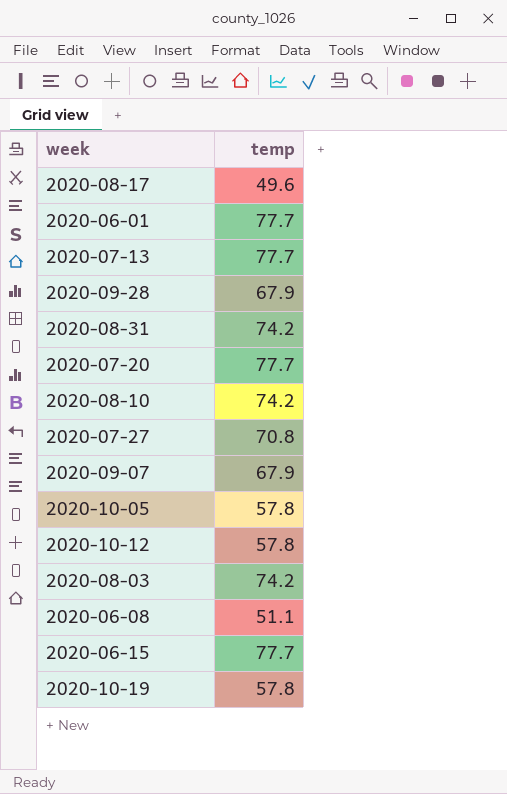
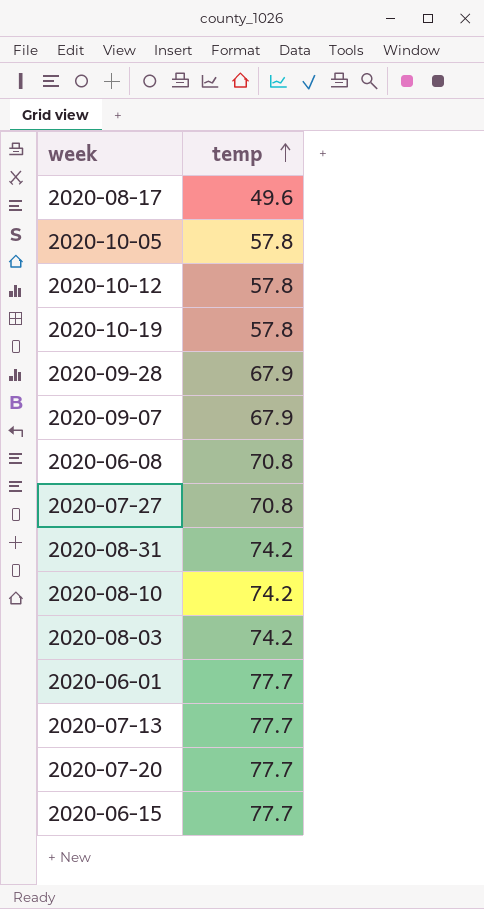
row order: none -> temp ascending
2020-06-08 | temp: 51.1 -> 70.8

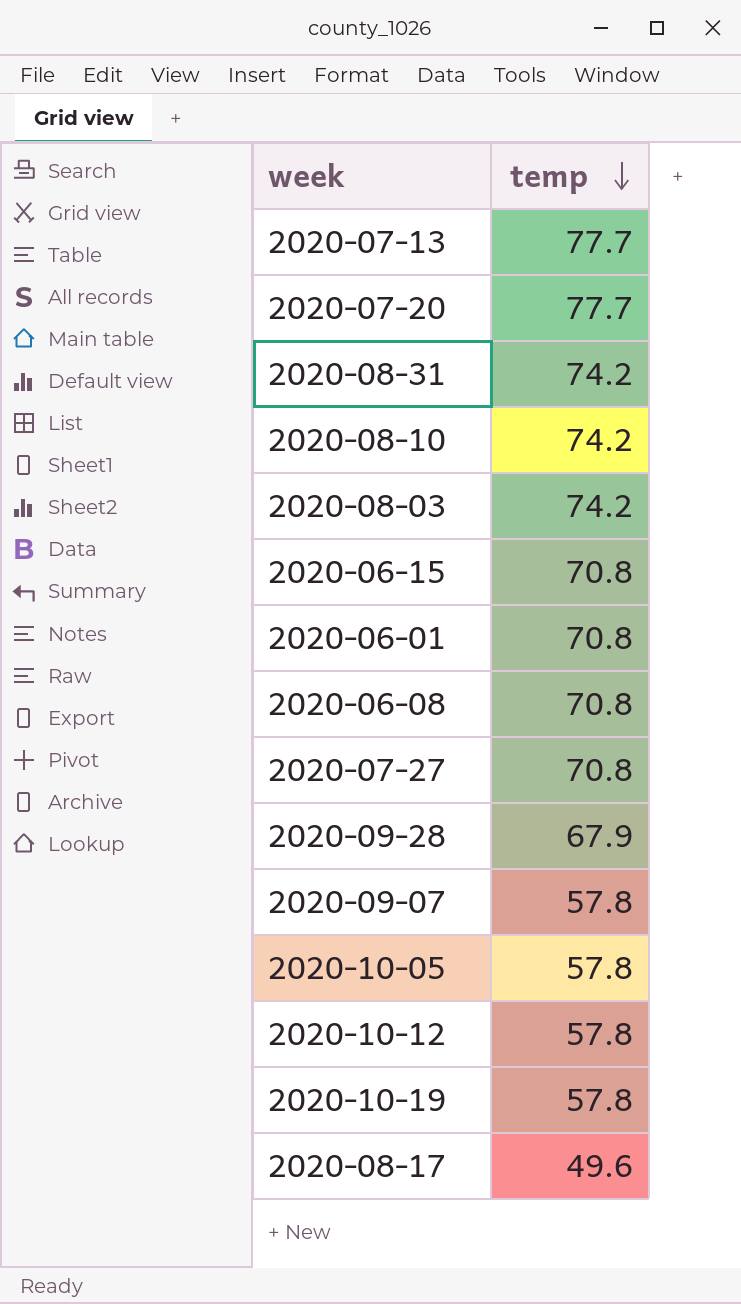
row order: temp ascending -> temp descending
2020-06-15 | temp: 77.7 -> 70.8
2020-06-01 | temp: 77.7 -> 70.8
2020-09-07 | temp: 67.9 -> 57.8

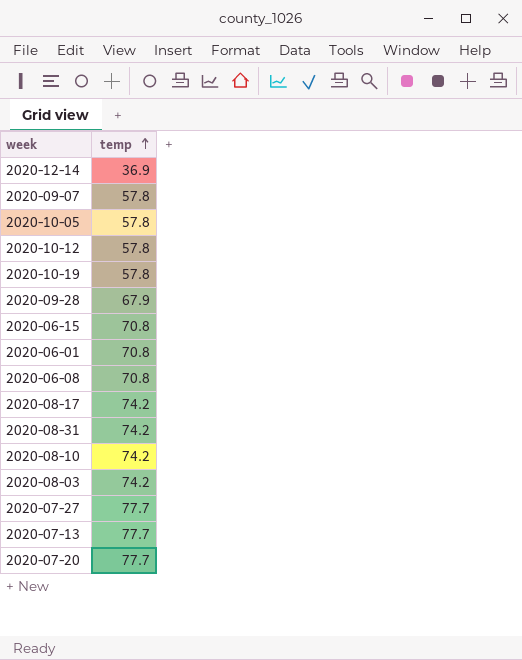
row order: temp descending -> temp ascending
row 2020-12-14: none -> 36.9
2020-08-17 | temp: 49.6 -> 74.2
2020-07-27 | temp: 70.8 -> 77.7

